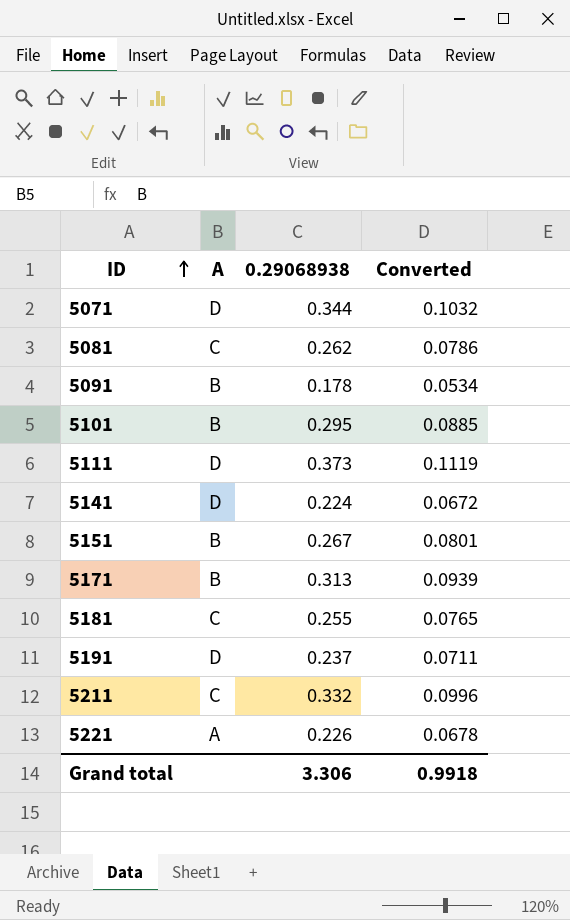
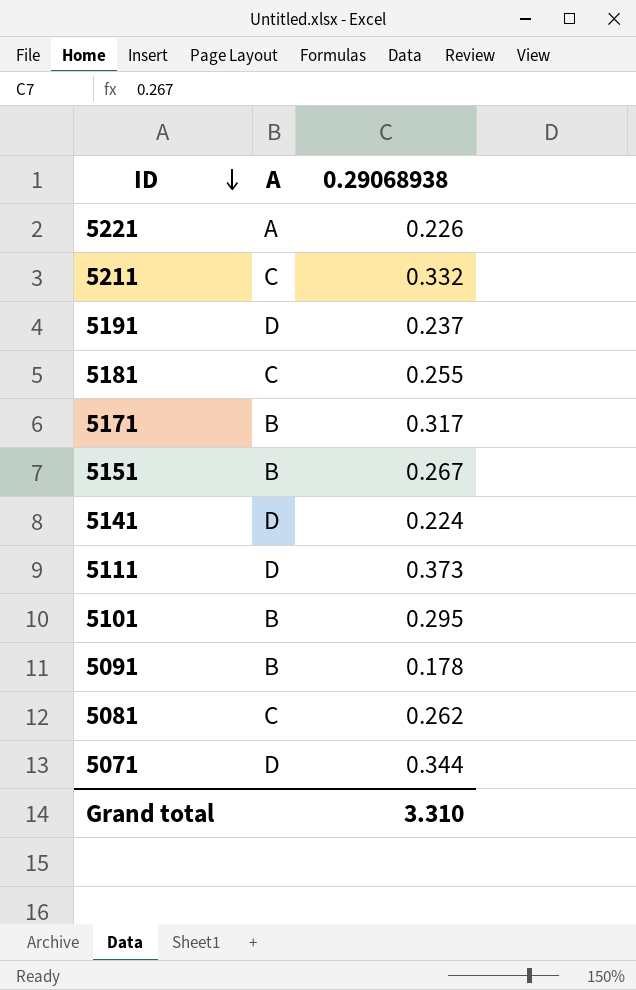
row order: ID ascending -> ID descending
column Converted | formula: [0.29068938] * 0.3 -> none
5171 | 0.29068938: 0.313 -> 0.317
Grand total | 0.29068938: 3.306 -> 3.310

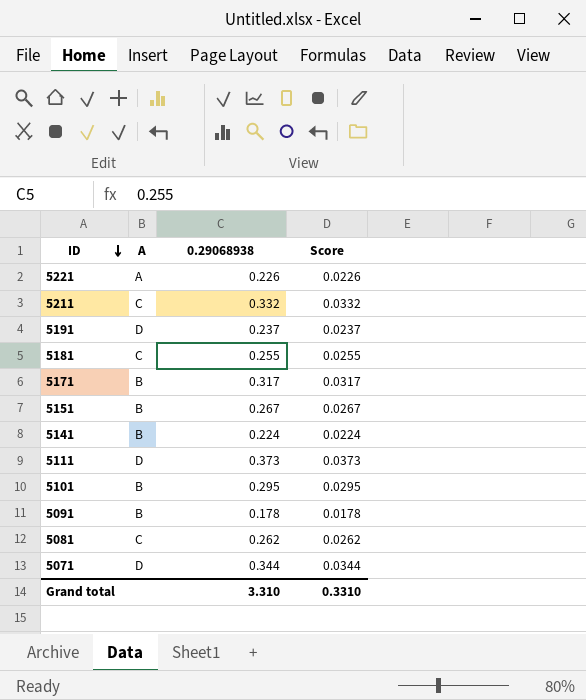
column Score | formula: none -> [0.29068938] * 0.1
5141 | A: D -> B

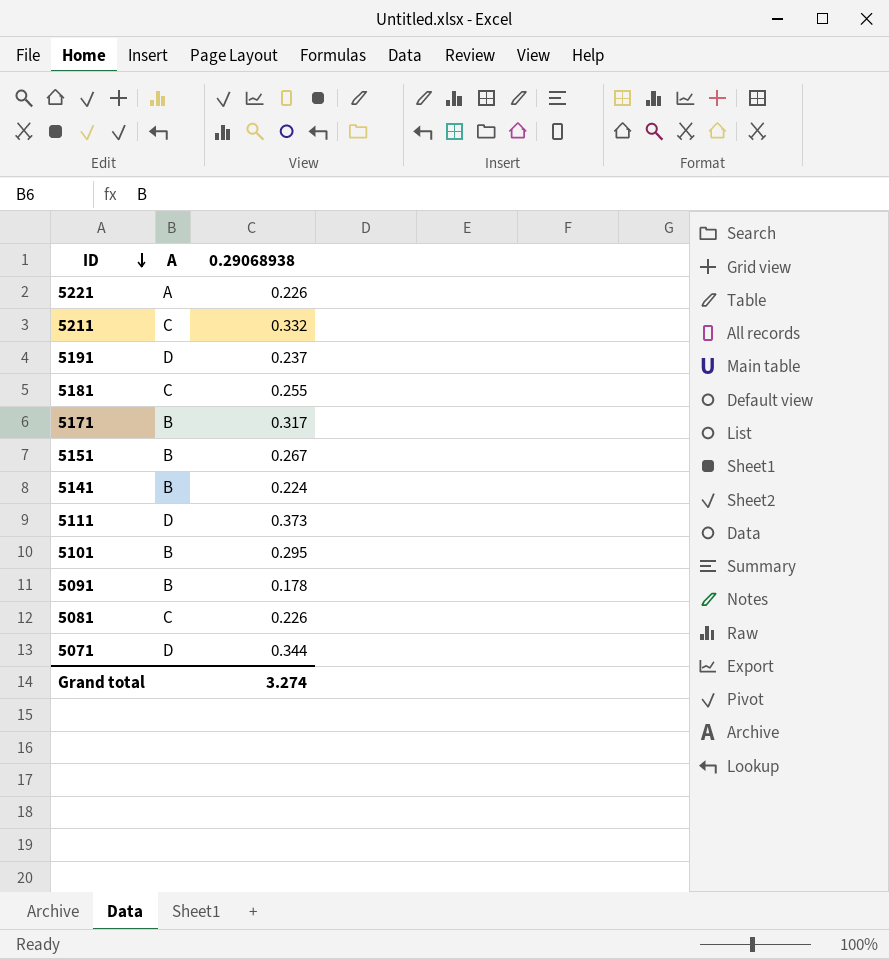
column Score | formula: [0.29068938] * 0.1 -> none
5081 | 0.29068938: 0.262 -> 0.226
Grand total | 0.29068938: 3.310 -> 3.274

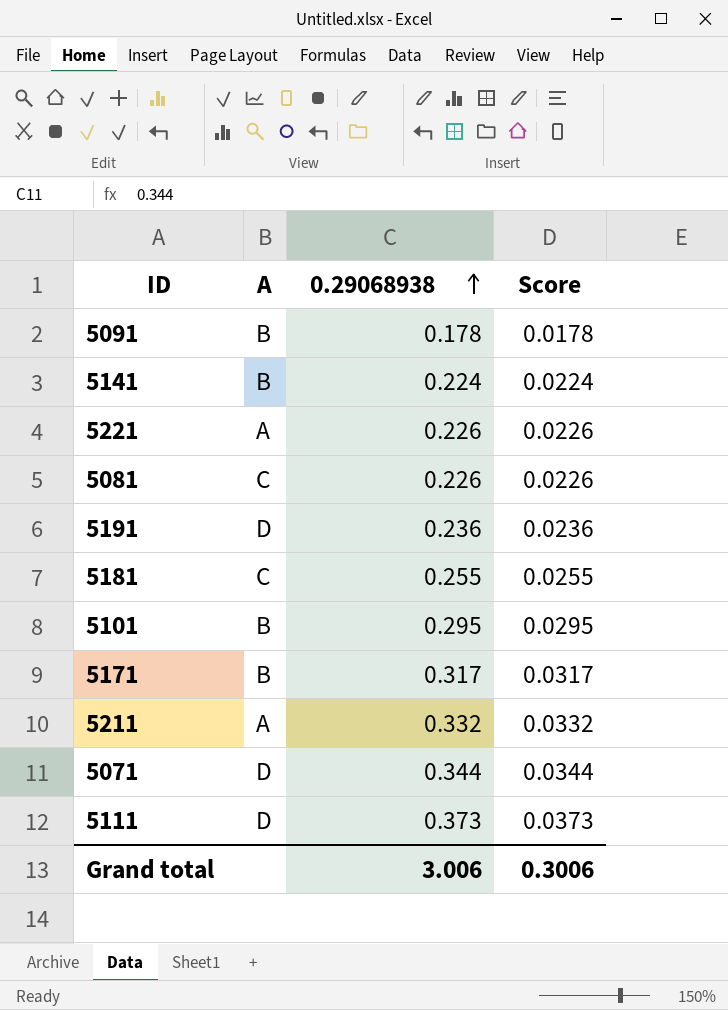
row order: ID descending -> 0.29068938 ascending
column Score | formula: none -> [0.29068938] * 0.1
row 5151: B | 0.267 -> none
5191 | 0.29068938: 0.237 -> 0.236
5211 | A: C -> A
Grand total | 0.29068938: 3.274 -> 3.006

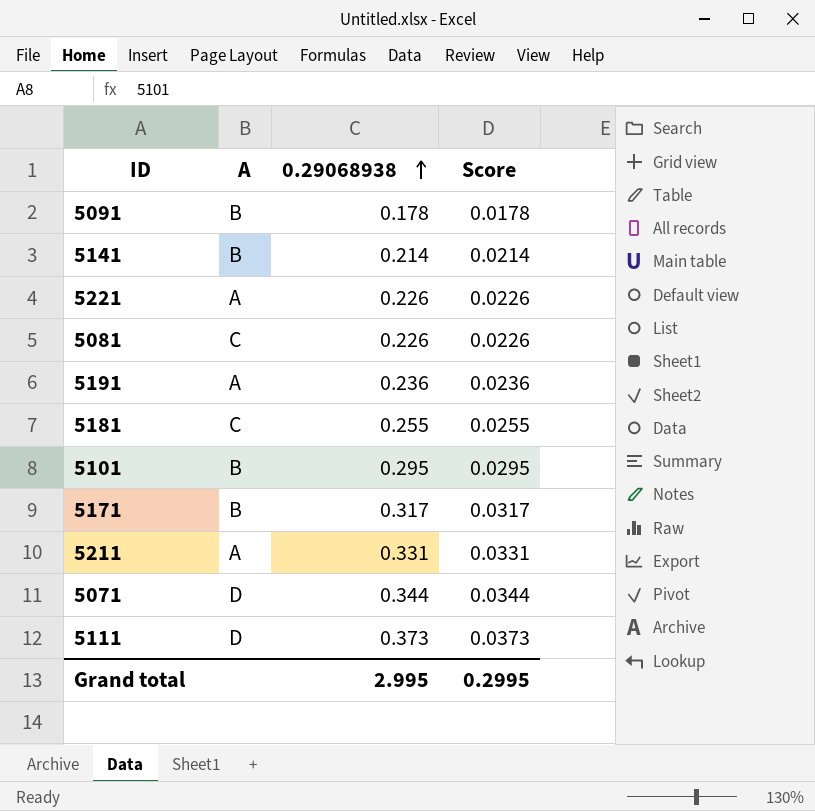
5141 | 0.29068938: 0.224 -> 0.214
5141 | Score: 0.0224 -> 0.0214
5191 | A: D -> A
5211 | 0.29068938: 0.332 -> 0.331
5211 | Score: 0.0332 -> 0.0331
Grand total | 0.29068938: 3.006 -> 2.995
Grand total | Score: 0.3006 -> 0.2995

